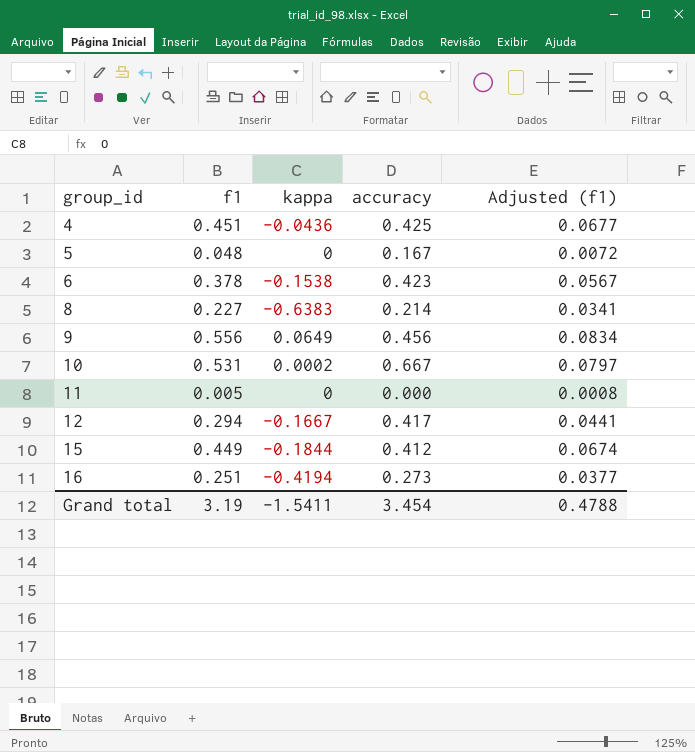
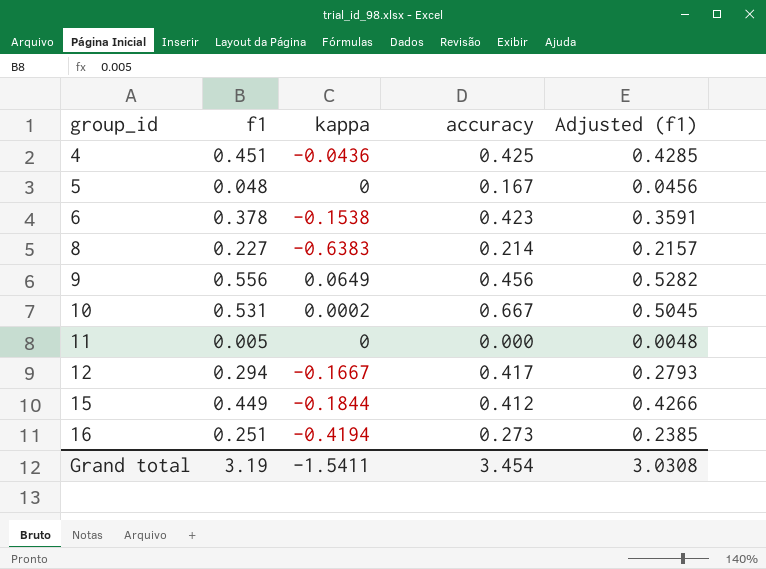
column Adjusted (f1) | formula: [f1] * 0.15 -> [f1] * 0.95
Grand total | Adjusted (f1): 0.4788 -> 3.0308

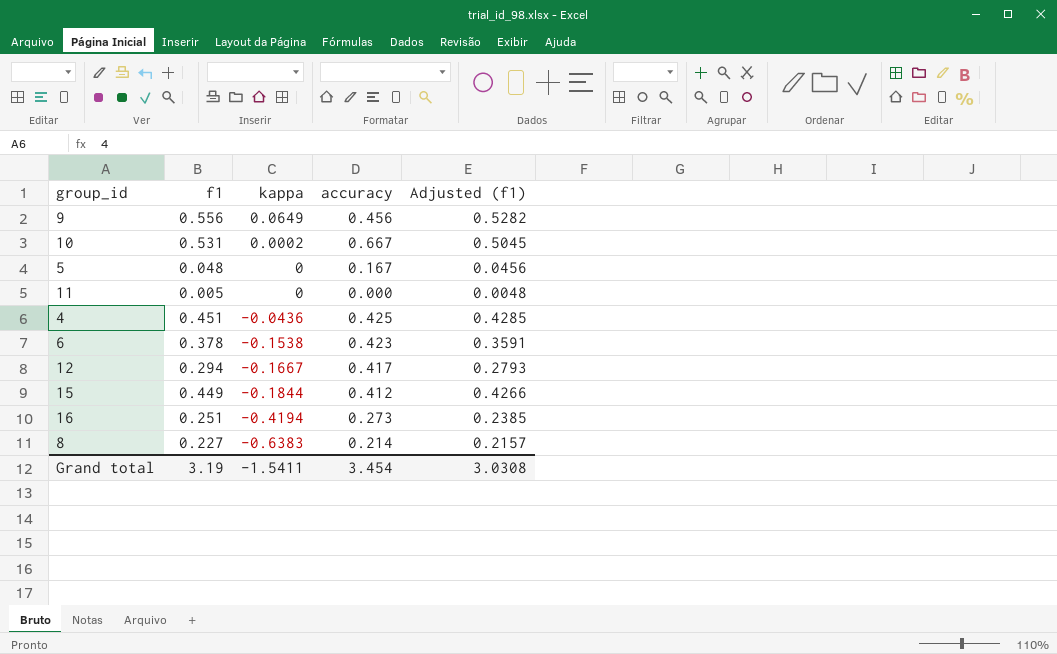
row order: group_id ascending -> kappa descending

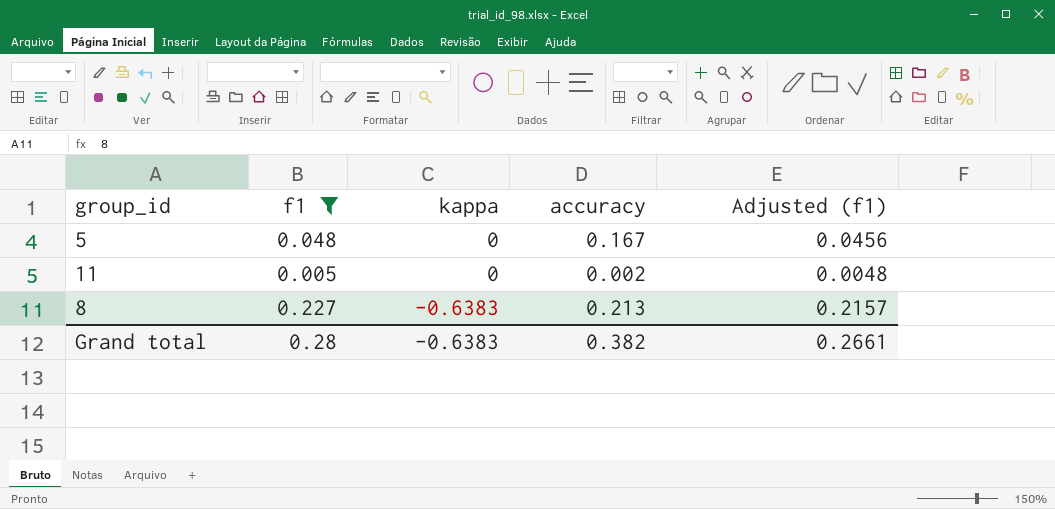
filter: none -> f1 <= 0.227
11 | accuracy: 0.000 -> 0.002
8 | accuracy: 0.214 -> 0.213
Grand total | f1: 3.19 -> 0.28
Grand total | kappa: -1.5411 -> -0.6383
Grand total | accuracy: 3.454 -> 0.382
Grand total | Adjusted (f1): 3.0308 -> 0.2661

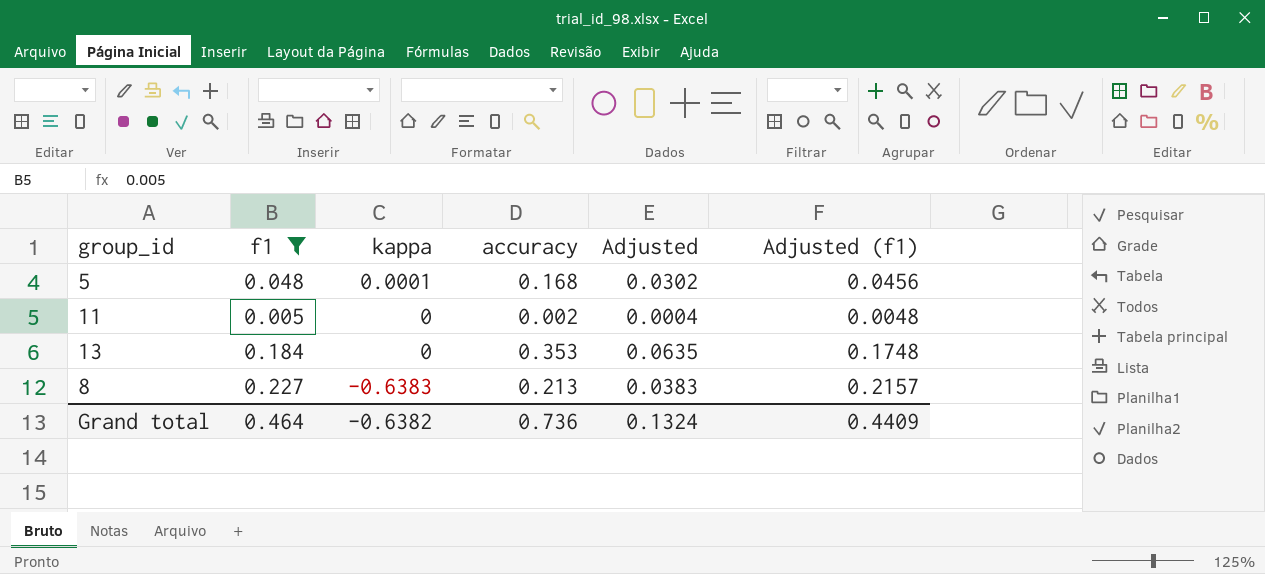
column Adjusted | formula: none -> [accuracy] * 0.18
5 | kappa: 0 -> 0.0001
5 | accuracy: 0.167 -> 0.168
row 13: none -> 0.184 | 0 | 0.353 | 0.0635 | 0.1748
Grand total | f1: 0.28 -> 0.464
Grand total | kappa: -0.6383 -> -0.6382
Grand total | accuracy: 0.382 -> 0.736
Grand total | Adjusted (f1): 0.2661 -> 0.4409

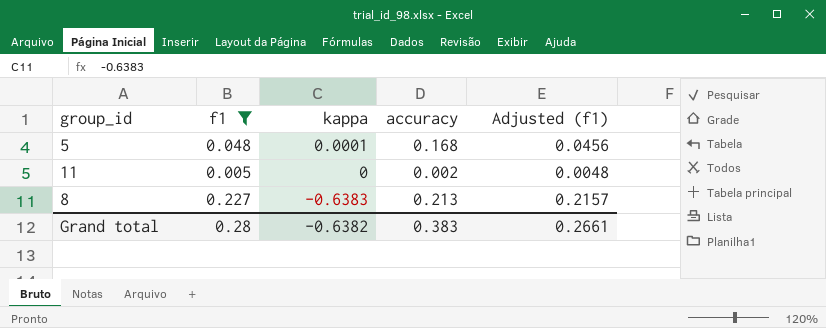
column Adjusted | formula: [accuracy] * 0.18 -> none
row 13: 0.184 | 0 | 0.353 | 0.0635 | 0.1748 -> none
Grand total | f1: 0.464 -> 0.28
Grand total | accuracy: 0.736 -> 0.383
Grand total | Adjusted (f1): 0.4409 -> 0.2661

